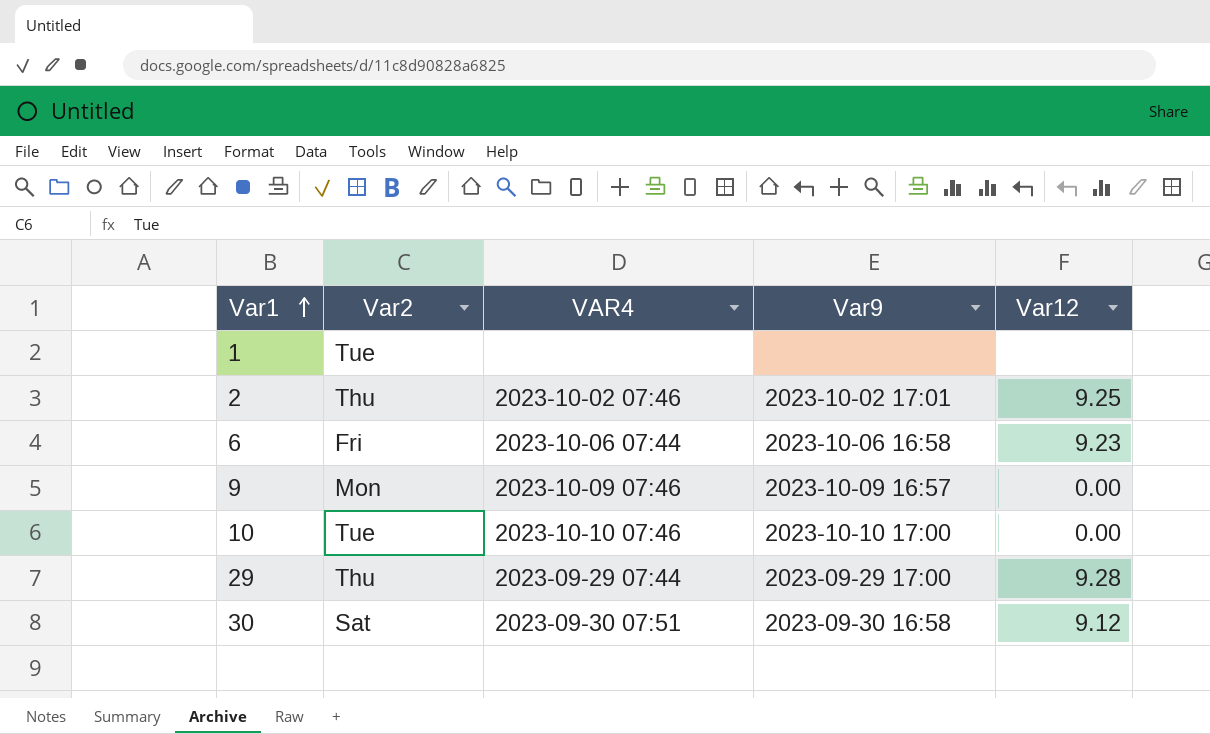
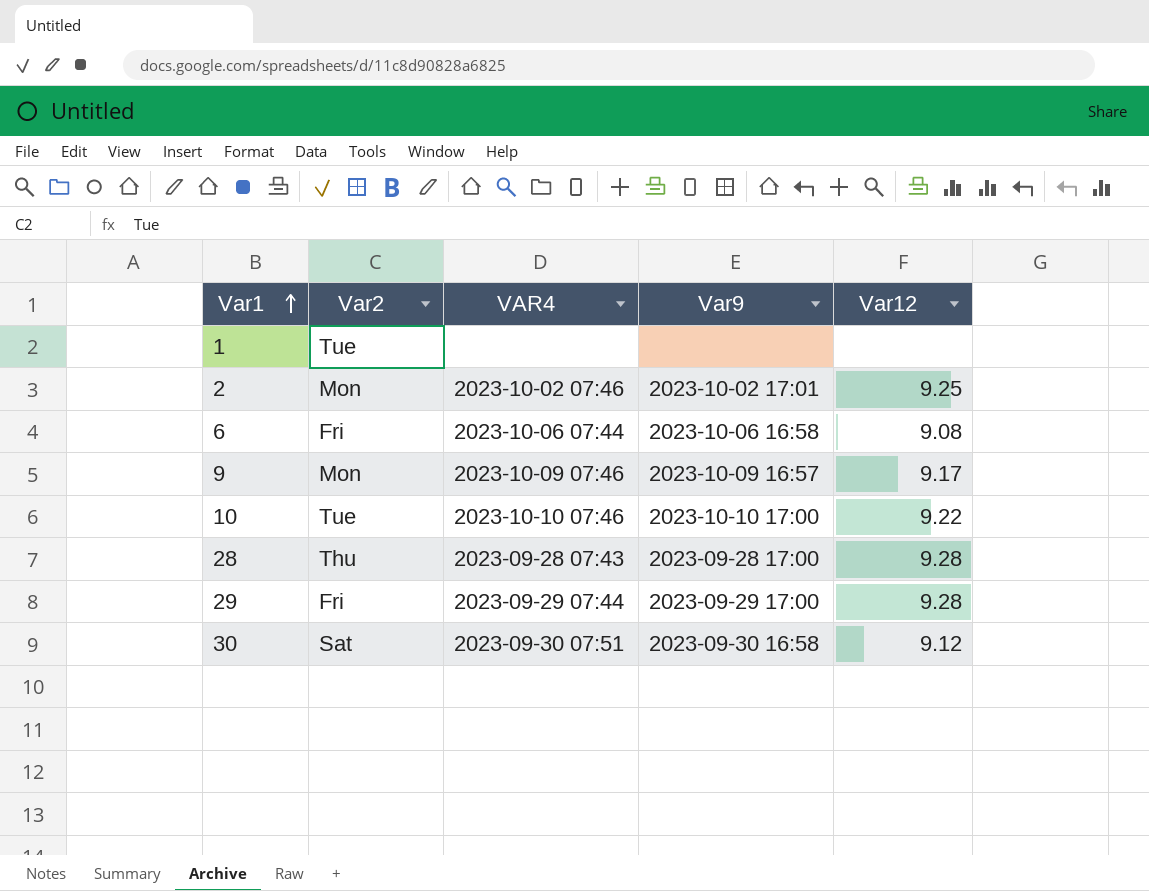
2 | Var2: Thu -> Mon
6 | Var12: 9.23 -> 9.08
9 | Var12: 0.00 -> 9.17
10 | Var12: 0.00 -> 9.22
row 28: none -> Thu | 2023-09-28 07:43 | 2023-09-28 17:00 | 9.28
29 | Var2: Thu -> Fri

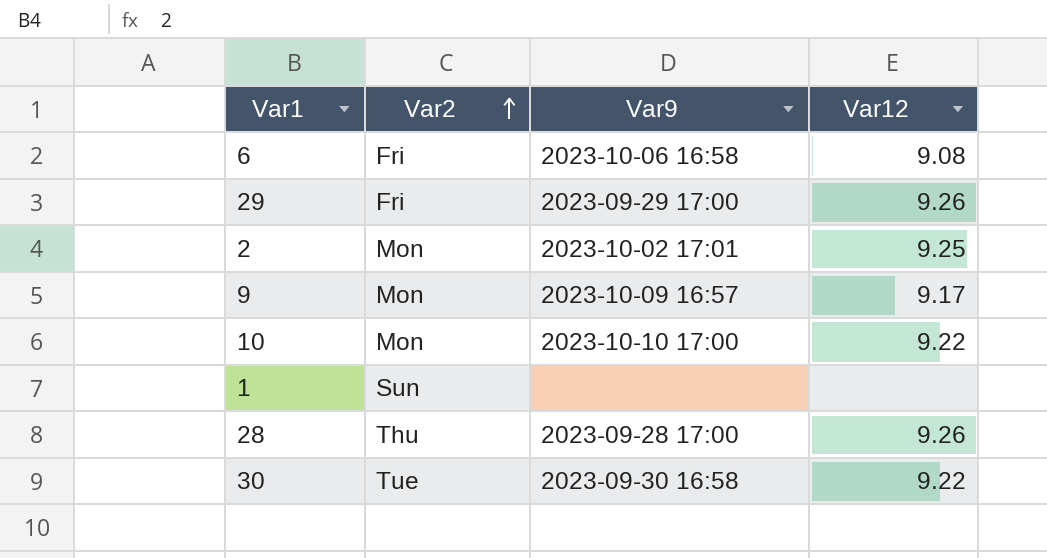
row order: Var1 ascending -> Var2 ascending
column VAR4 | position: 3 -> none
29 | Var12: 9.28 -> 9.26
10 | Var2: Tue -> Mon
1 | Var2: Tue -> Sun
28 | Var12: 9.28 -> 9.26
30 | Var2: Sat -> Tue
30 | Var12: 9.12 -> 9.22

